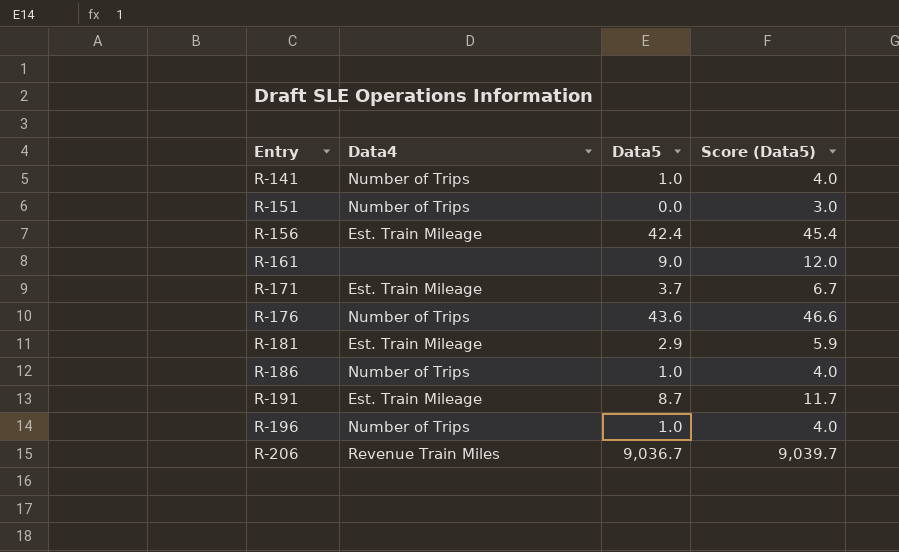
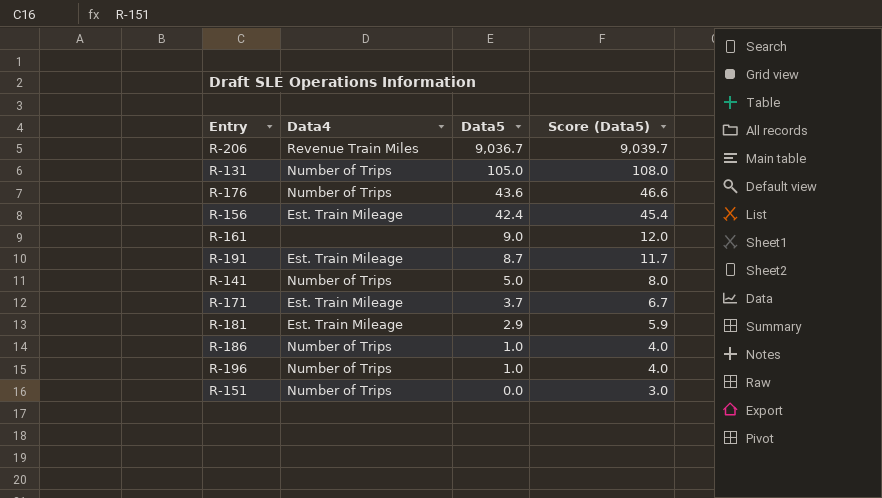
row order: Entry ascending -> Data5 descending
row R-131: none -> Number of Trips | 105.0 | 108.0
R-141 | Data5: 1.0 -> 5.0
R-141 | Score (Data5): 4.0 -> 8.0

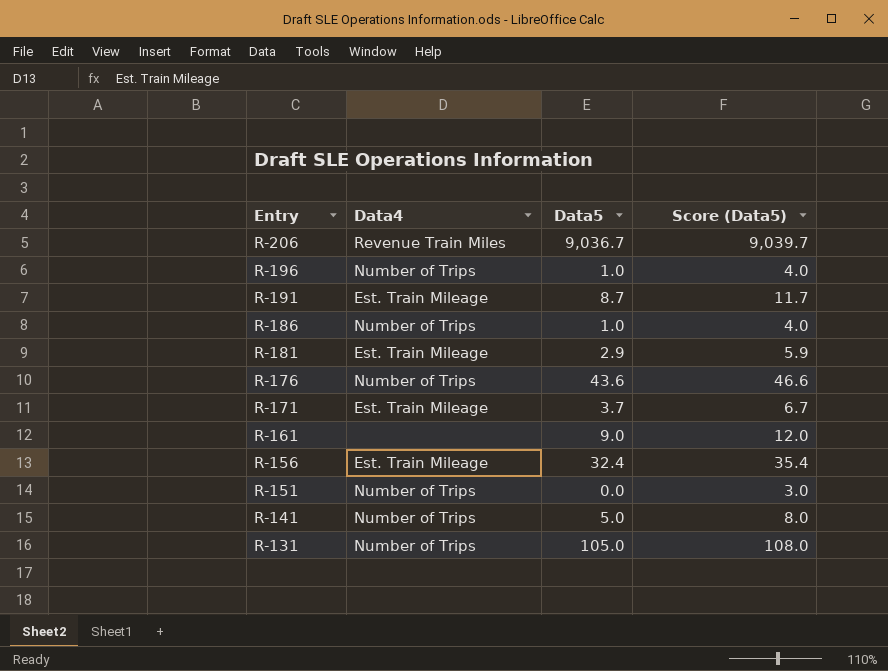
row order: Data5 descending -> Entry descending
R-156 | Data5: 42.4 -> 32.4
R-156 | Score (Data5): 45.4 -> 35.4

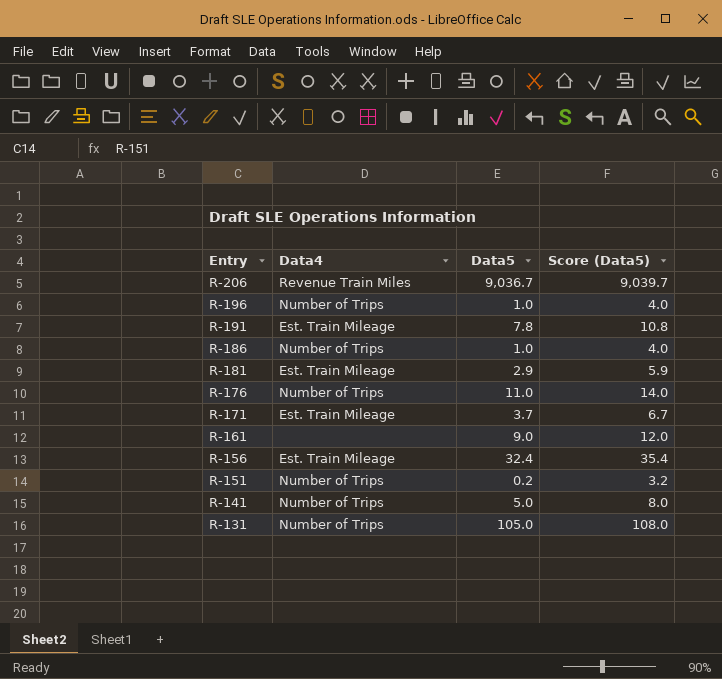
R-191 | Data5: 8.7 -> 7.8
R-191 | Score (Data5): 11.7 -> 10.8
R-176 | Data5: 43.6 -> 11.0
R-176 | Score (Data5): 46.6 -> 14.0
R-151 | Data5: 0.0 -> 0.2
R-151 | Score (Data5): 3.0 -> 3.2

